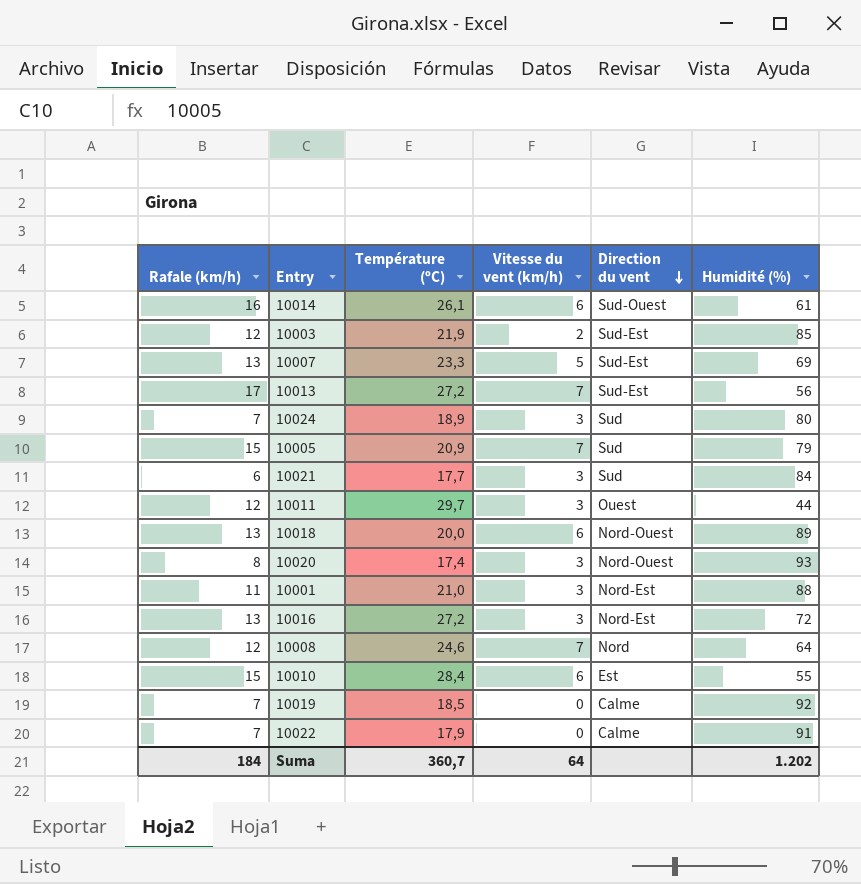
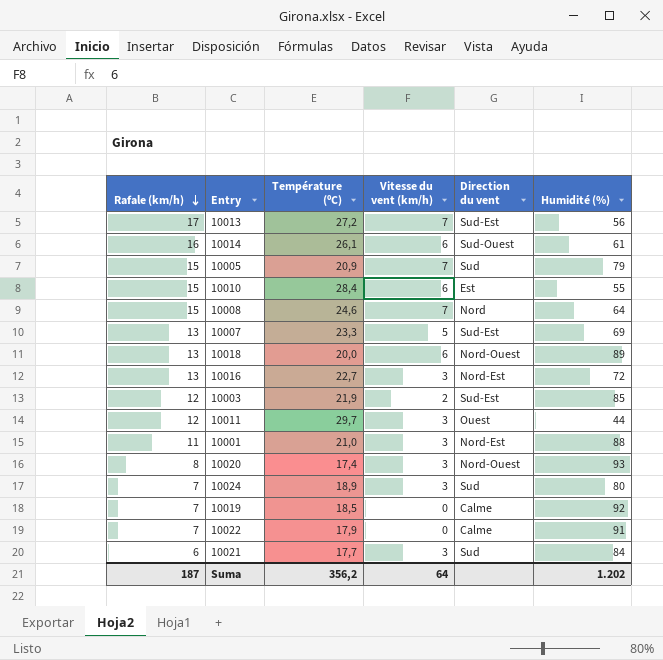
row order: Direction du vent descending -> Rafale (km/h) descending
10008 | Rafale (km/h): 12 -> 15
10016 | Température (ºC): 27,2 -> 22,7
Suma | Rafale (km/h): 184 -> 187
Suma | Température (ºC): 360,7 -> 356,2

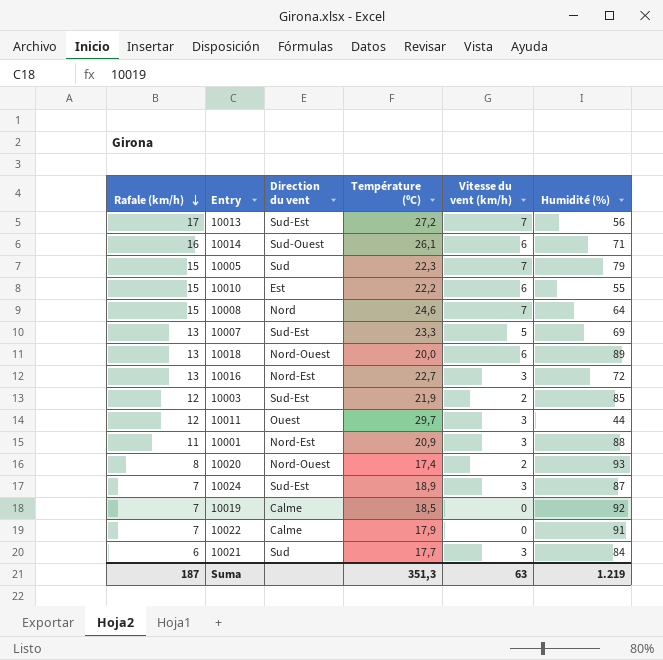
column Direction du vent | position: 5 -> 3
10014 | Humidité (%): 61 -> 71
10005 | Température (ºC): 20,9 -> 22,3
10010 | Température (ºC): 28,4 -> 22,2
10001 | Température (ºC): 21,0 -> 20,9
10020 | Vitesse du vent (km/h): 3 -> 2
10024 | Direction du vent: Sud -> Sud-Est
10024 | Humidité (%): 80 -> 87
Suma | Température (ºC): 356,2 -> 351,3
Suma | Vitesse du vent (km/h): 64 -> 63
Suma | Humidité (%): 1.202 -> 1.219

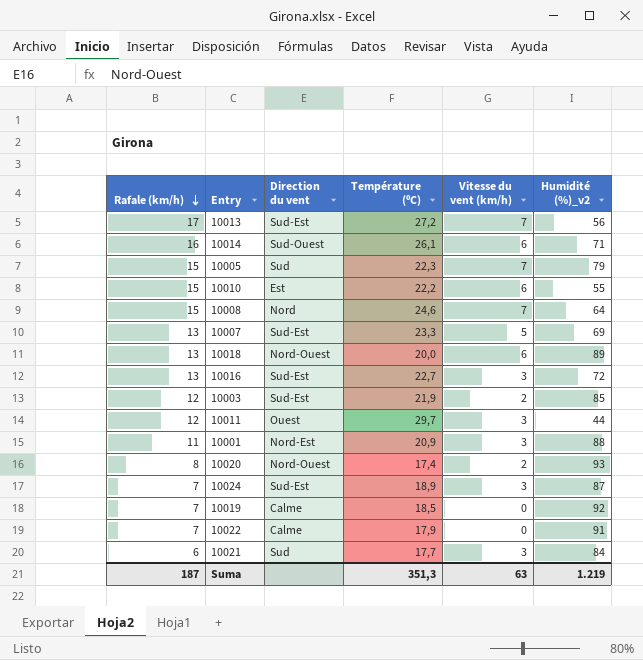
column name: Humidité (%) -> Humidité (%)_v2
10016 | Direction du vent: Nord-Est -> Sud-Est

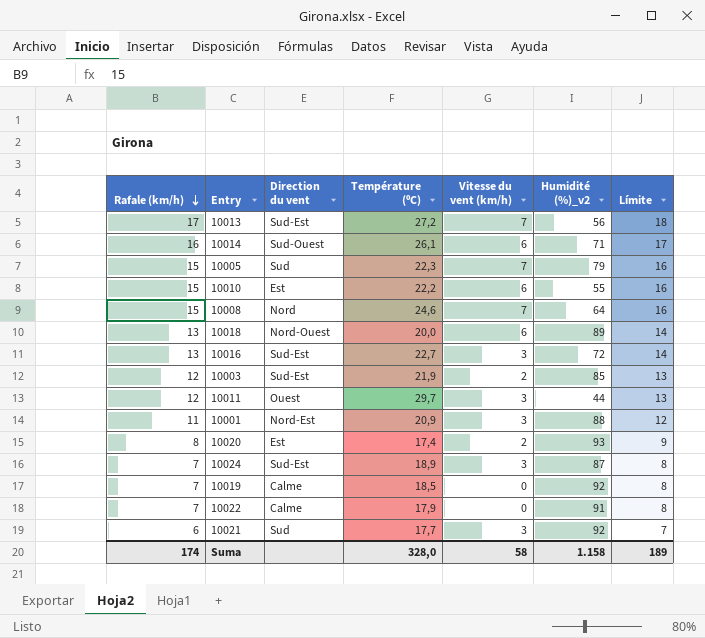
column Límite | formula: none -> [Rafale (km/h)] + 1
row 10007: 13 | Sud-Est | 23,3 | 5 | 69 -> none
10020 | Direction du vent: Nord-Ouest -> Est
10021 | Humidité (%)_v2: 84 -> 92
Suma | Rafale (km/h): 187 -> 174
Suma | Température (ºC): 351,3 -> 328,0
Suma | Vitesse du vent (km/h): 63 -> 58
Suma | Humidité (%)_v2: 1.219 -> 1.158

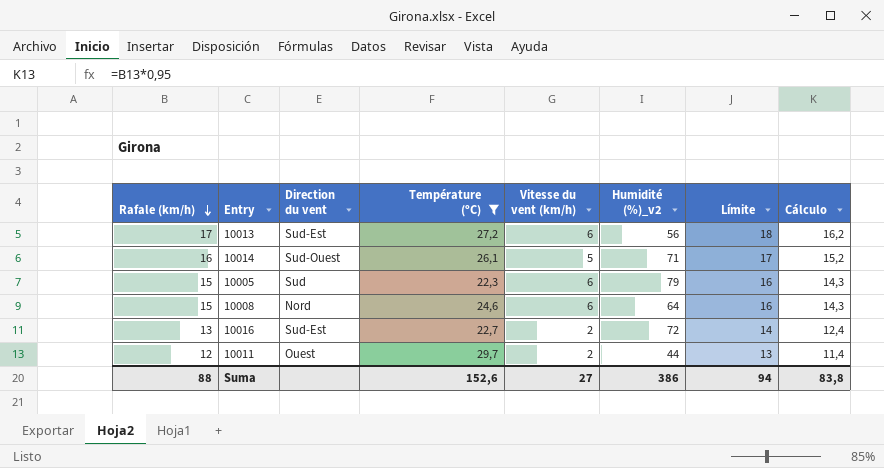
filter: none -> Température (ºC) >= 22,3
column Cálculo | formula: none -> [Rafale (km/h)] * 0,95
10013 | Vitesse du vent (km/h): 7 -> 6
10014 | Vitesse du vent (km/h): 6 -> 5
10005 | Vitesse du vent (km/h): 7 -> 6
10008 | Vitesse du vent (km/h): 7 -> 6
10016 | Vitesse du vent (km/h): 3 -> 2
10011 | Vitesse du vent (km/h): 3 -> 2
Suma | Rafale (km/h): 174 -> 88
Suma | Température (ºC): 328,0 -> 152,6
Suma | Vitesse du vent (km/h): 58 -> 27
Suma | Humidité (%)_v2: 1.158 -> 386
Suma | Límite: 189 -> 94

